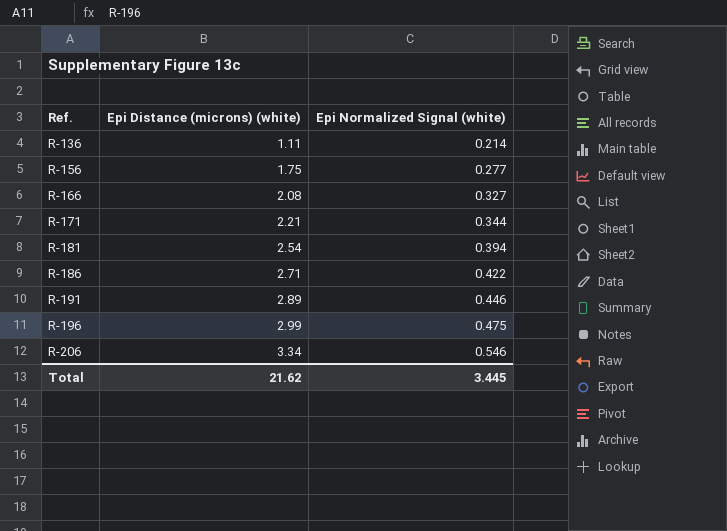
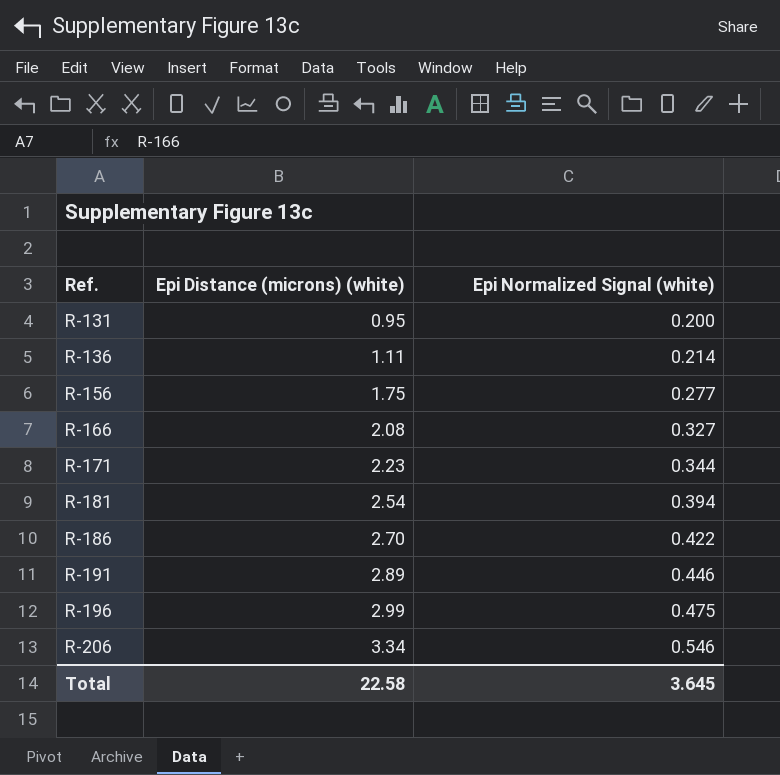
row R-131: none -> 0.95 | 0.200
R-171 | Epi Distance (microns) (white): 2.21 -> 2.23
R-186 | Epi Distance (microns) (white): 2.71 -> 2.70
Total | Epi Distance (microns) (white): 21.62 -> 22.58
Total | Epi Normalized Signal (white): 3.445 -> 3.645

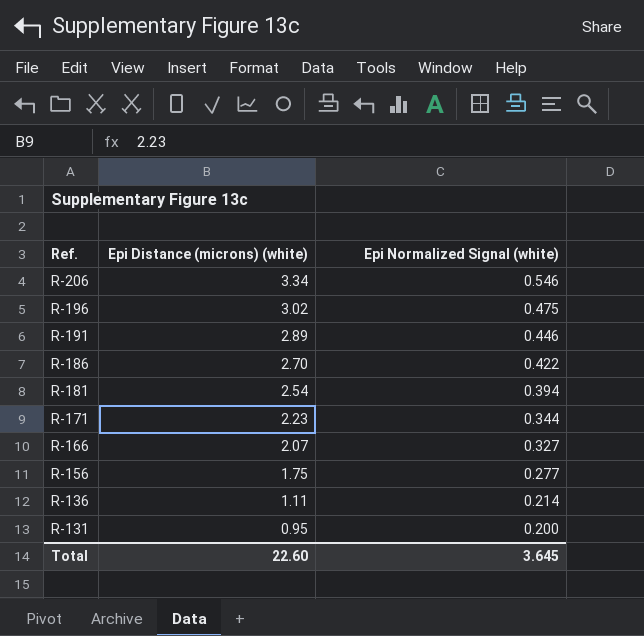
row order: Ref. ascending -> Ref. descending
R-196 | Epi Distance (microns) (white): 2.99 -> 3.02
R-166 | Epi Distance (microns) (white): 2.08 -> 2.07
Total | Epi Distance (microns) (white): 22.58 -> 22.60

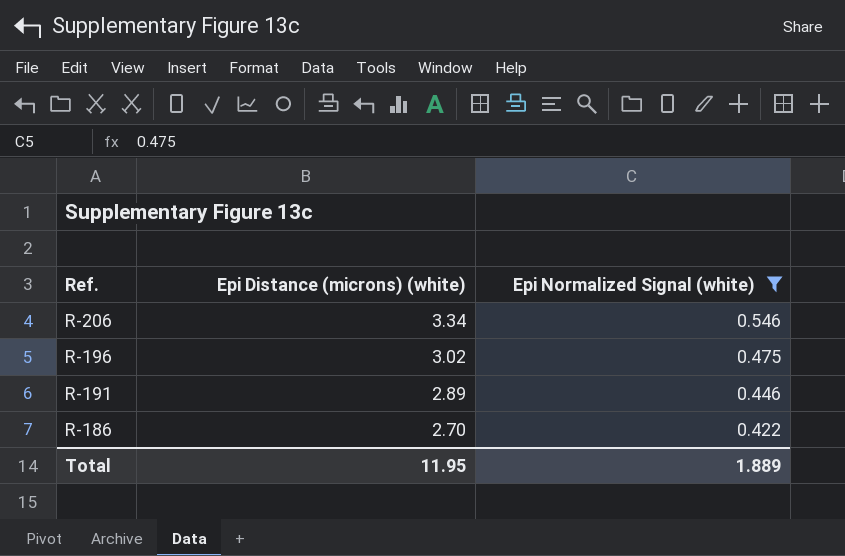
filter: none -> Epi Normalized Signal (white) >= 0.422
Total | Epi Distance (microns) (white): 22.60 -> 11.95
Total | Epi Normalized Signal (white): 3.645 -> 1.889

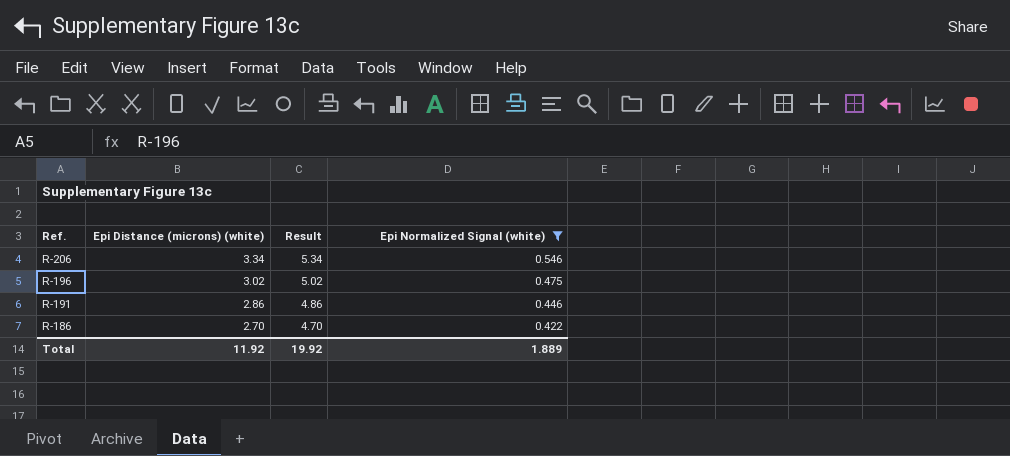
column Result | formula: none -> [Epi Distance (microns) (white)] + 2
R-191 | Epi Distance (microns) (white): 2.89 -> 2.86
Total | Epi Distance (microns) (white): 11.95 -> 11.92

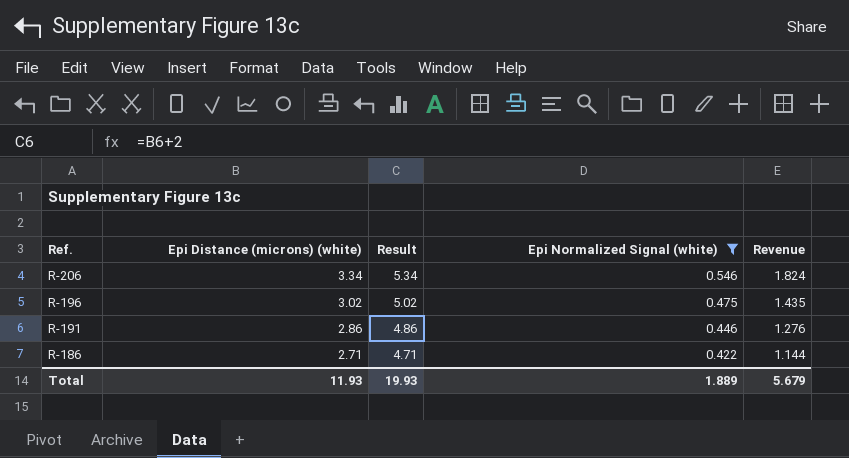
column Revenue | formula: none -> [Epi Distance (microns) (white)] * [Epi Normalized Signal (white)]
R-186 | Epi Distance (microns) (white): 2.70 -> 2.71
R-186 | Result: 4.70 -> 4.71
Total | Epi Distance (microns) (white): 11.92 -> 11.93
Total | Result: 19.92 -> 19.93

